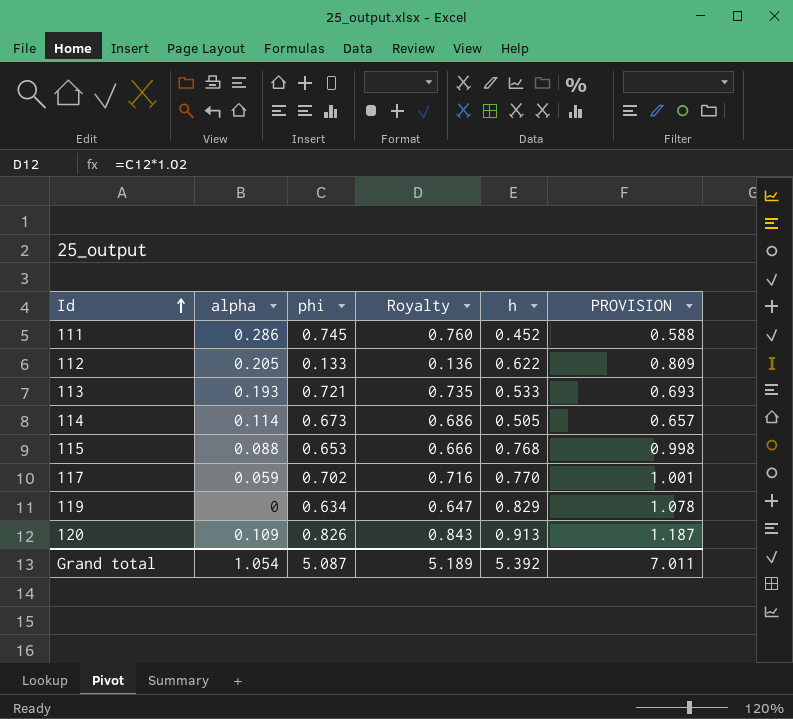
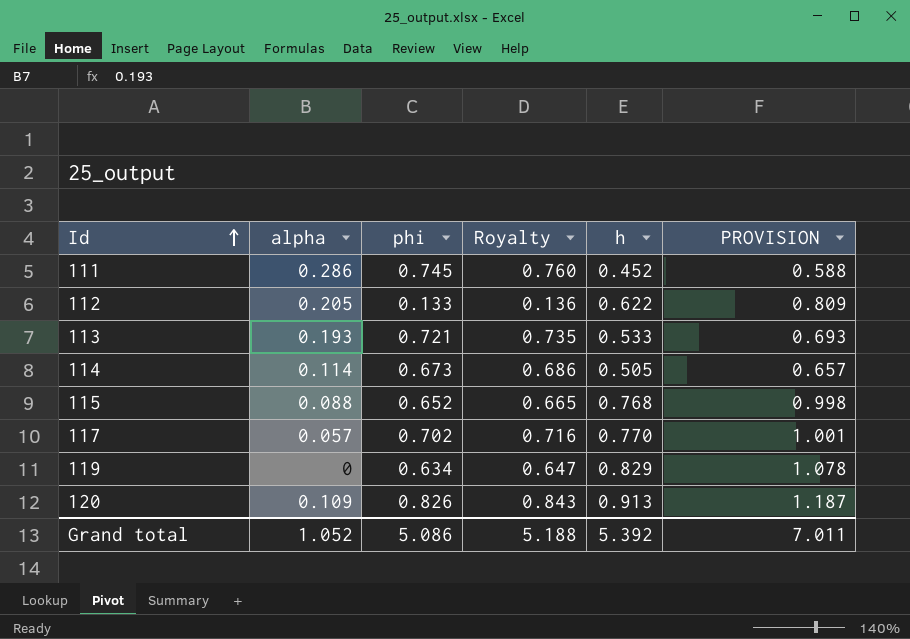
115 | phi: 0.653 -> 0.652
115 | Royalty: 0.666 -> 0.665
117 | alpha: 0.059 -> 0.057
Grand total | alpha: 1.054 -> 1.052
Grand total | phi: 5.087 -> 5.086
Grand total | Royalty: 5.189 -> 5.188

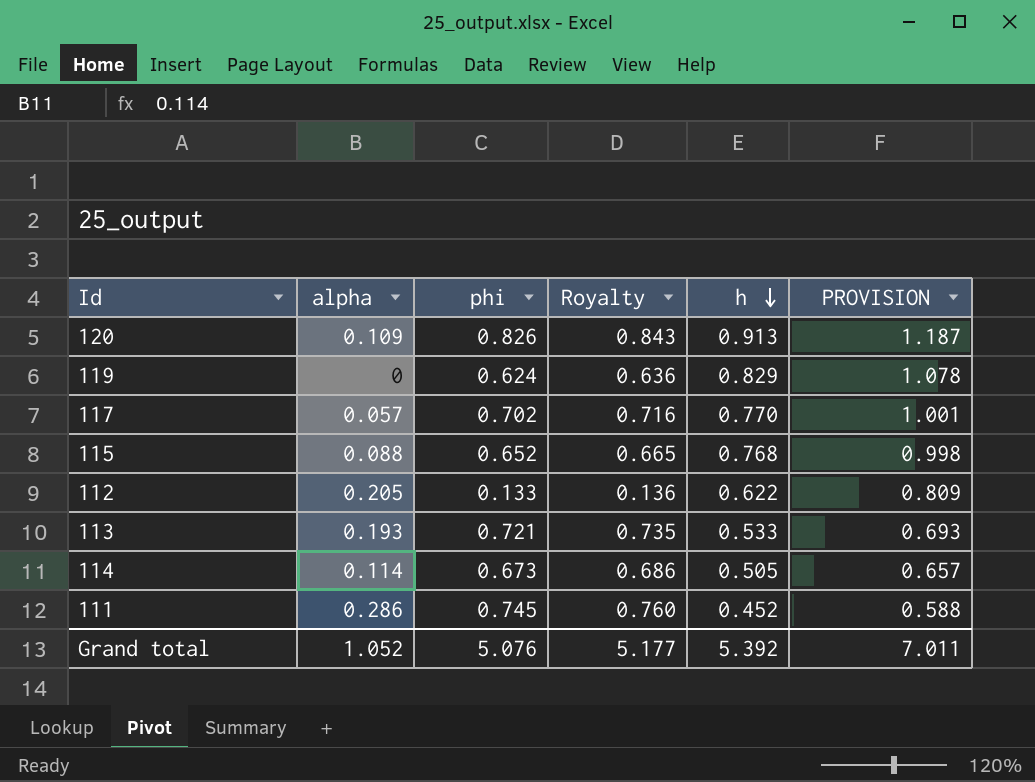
row order: Id ascending -> h descending
119 | phi: 0.634 -> 0.624
119 | Royalty: 0.647 -> 0.636
Grand total | phi: 5.086 -> 5.076
Grand total | Royalty: 5.188 -> 5.177

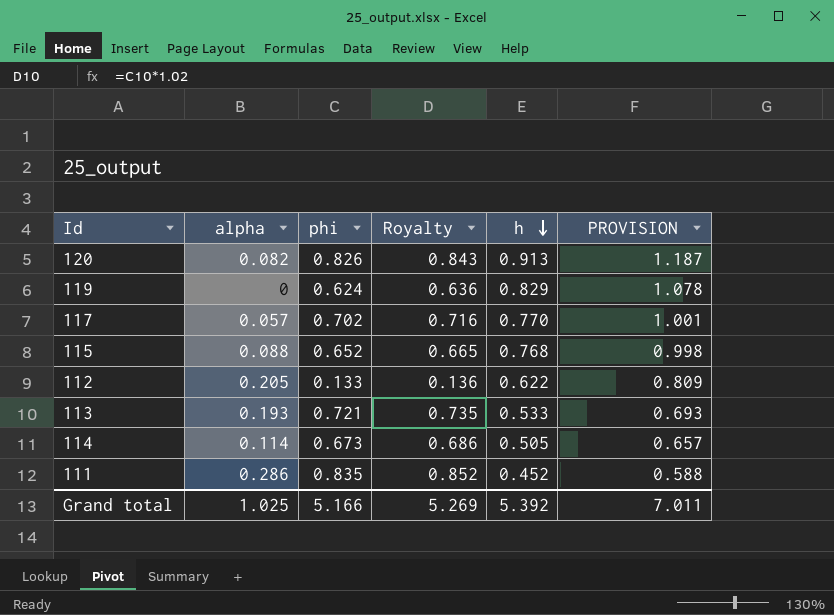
120 | alpha: 0.109 -> 0.082
111 | phi: 0.745 -> 0.835
111 | Royalty: 0.760 -> 0.852
Grand total | alpha: 1.052 -> 1.025
Grand total | phi: 5.076 -> 5.166
Grand total | Royalty: 5.177 -> 5.269

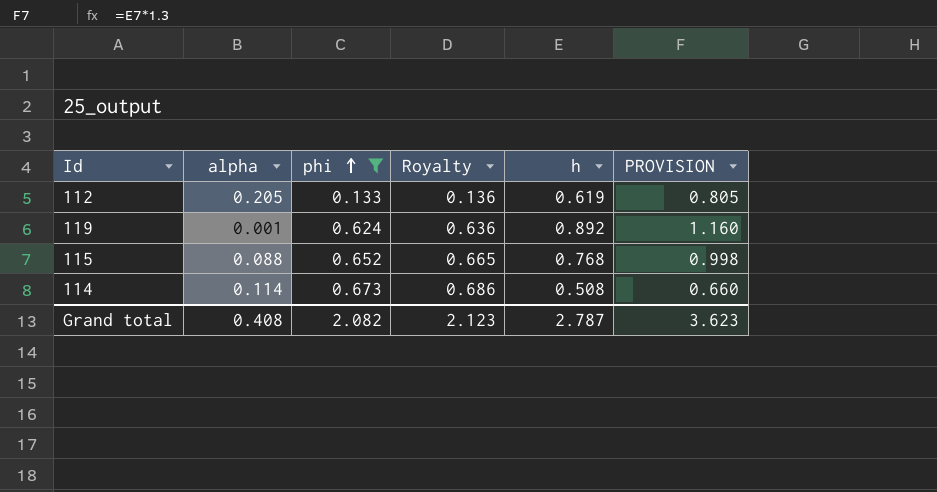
filter: none -> phi <= 0.673
row order: h descending -> phi ascending
112 | h: 0.622 -> 0.619
112 | PROVISION: 0.809 -> 0.805
119 | alpha: 0 -> 0.001
119 | h: 0.829 -> 0.892
119 | PROVISION: 1.078 -> 1.160
114 | h: 0.505 -> 0.508
114 | PROVISION: 0.657 -> 0.660
Grand total | alpha: 1.025 -> 0.408
Grand total | phi: 5.166 -> 2.082
Grand total | Royalty: 5.269 -> 2.123
Grand total | h: 5.392 -> 2.787
Grand total | PROVISION: 7.011 -> 3.623

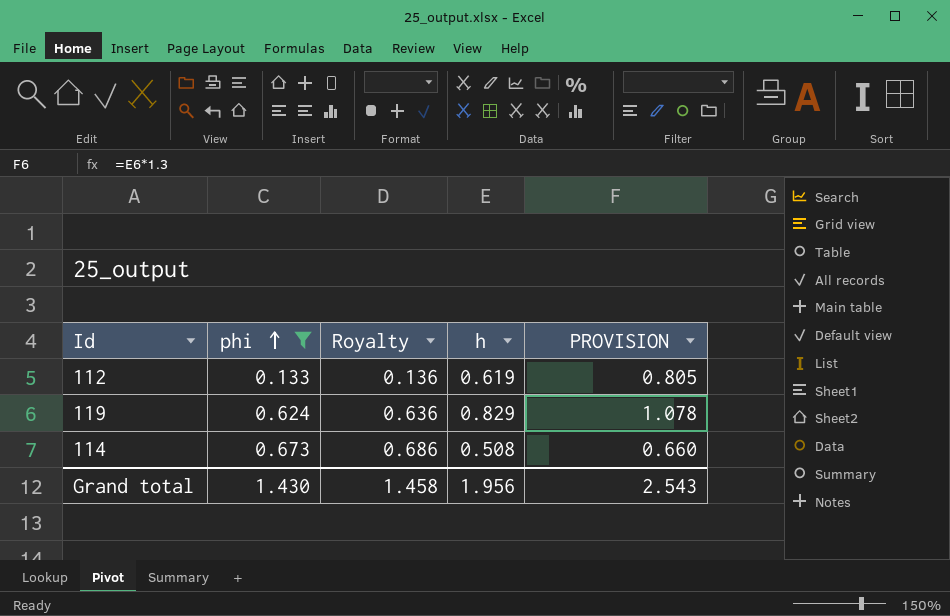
column alpha | position: 2 -> none
row 115: 0.088 | 0.652 | 0.665 | 0.768 | 0.998 -> none
119 | h: 0.892 -> 0.829
119 | PROVISION: 1.160 -> 1.078
Grand total | phi: 2.082 -> 1.430
Grand total | Royalty: 2.123 -> 1.458
Grand total | h: 2.787 -> 1.956
Grand total | PROVISION: 3.623 -> 2.543

